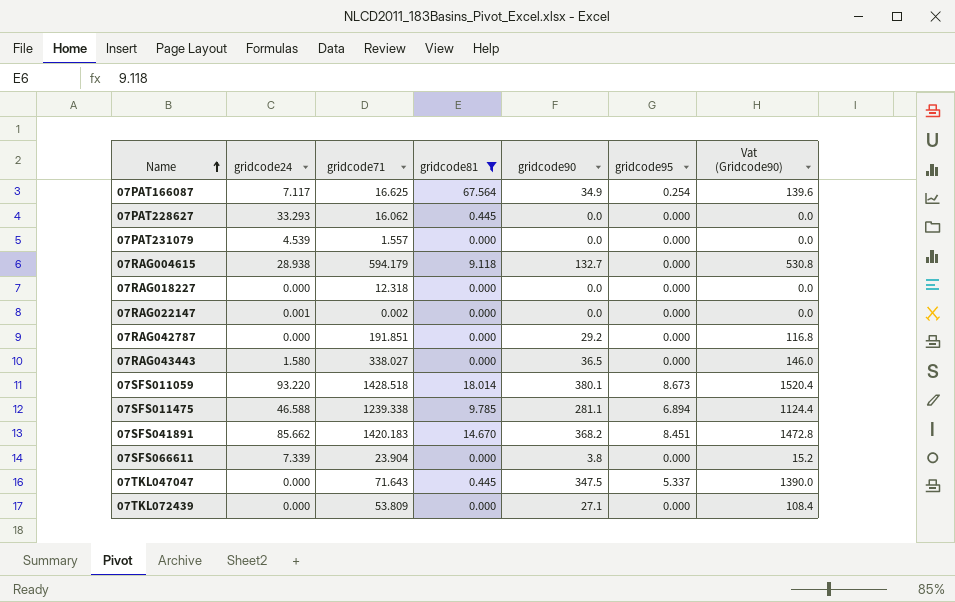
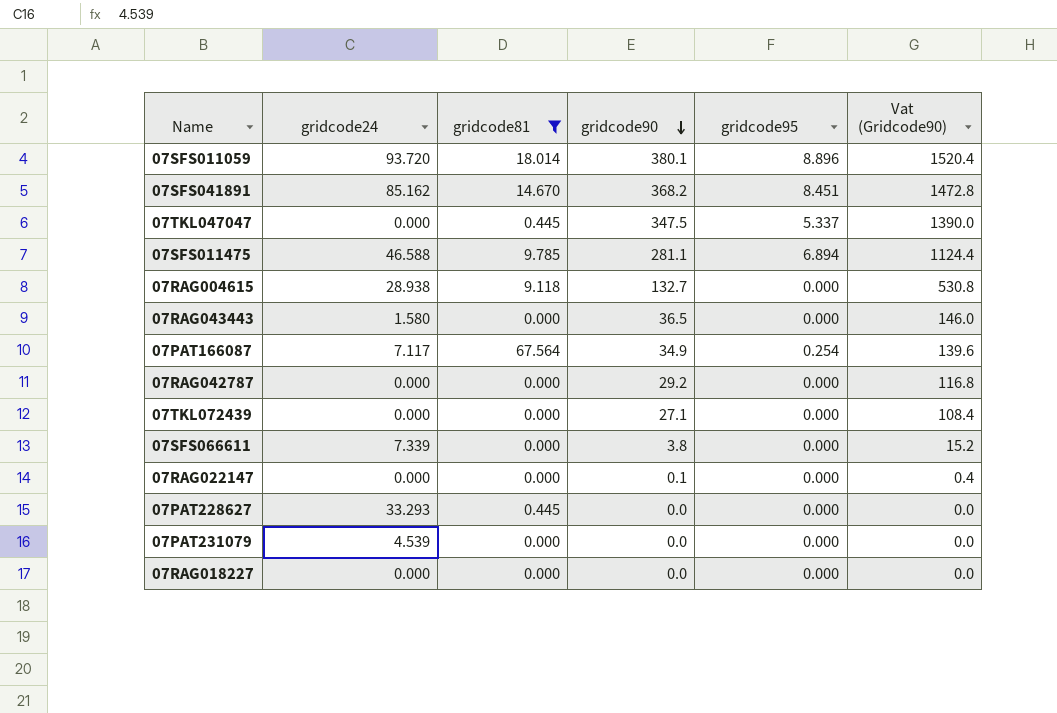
row order: Name ascending -> gridcode90 descending
column gridcode71 | position: 3 -> none
07SFS011059 | gridcode24: 93.220 -> 93.720
07SFS011059 | gridcode95: 8.673 -> 8.896
07SFS041891 | gridcode24: 85.662 -> 85.162
07RAG022147 | gridcode24: 0.001 -> 0.000
07RAG022147 | gridcode90: 0.0 -> 0.1
07RAG022147 | Vat (Gridcode90): 0.0 -> 0.4

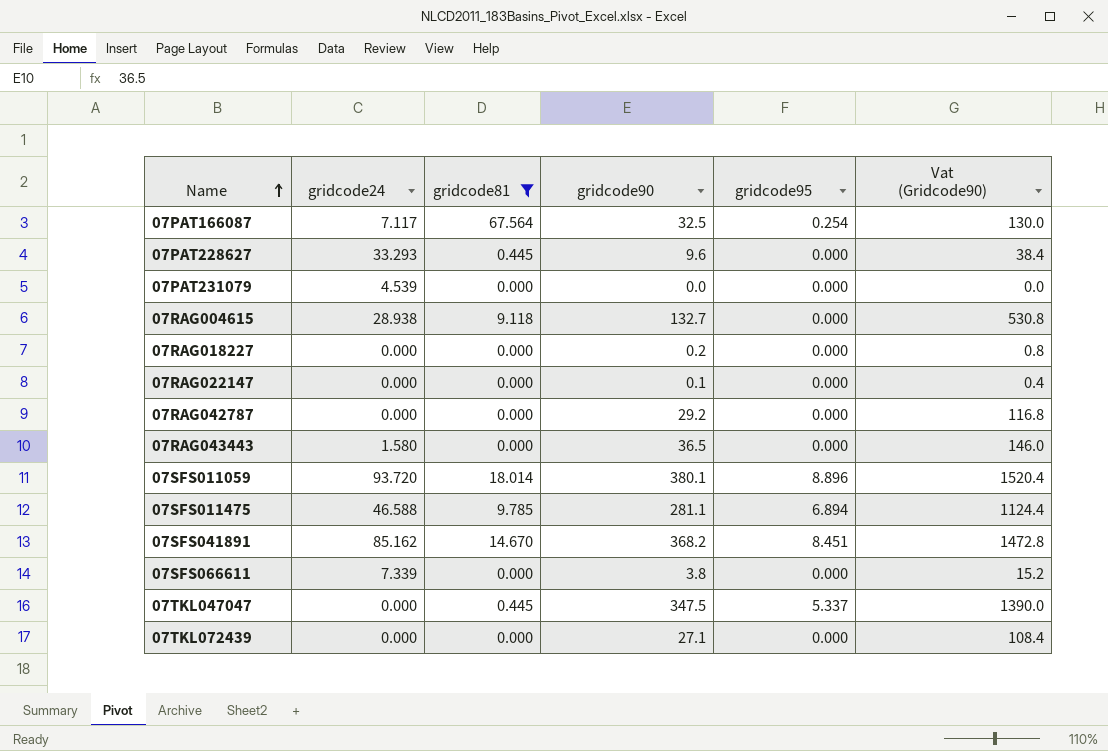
row order: gridcode90 descending -> Name ascending
07PAT166087 | gridcode90: 34.9 -> 32.5
07PAT166087 | Vat (Gridcode90): 139.6 -> 130.0
07PAT228627 | gridcode90: 0.0 -> 9.6
07PAT228627 | Vat (Gridcode90): 0.0 -> 38.4
07RAG018227 | gridcode90: 0.0 -> 0.2
07RAG018227 | Vat (Gridcode90): 0.0 -> 0.8

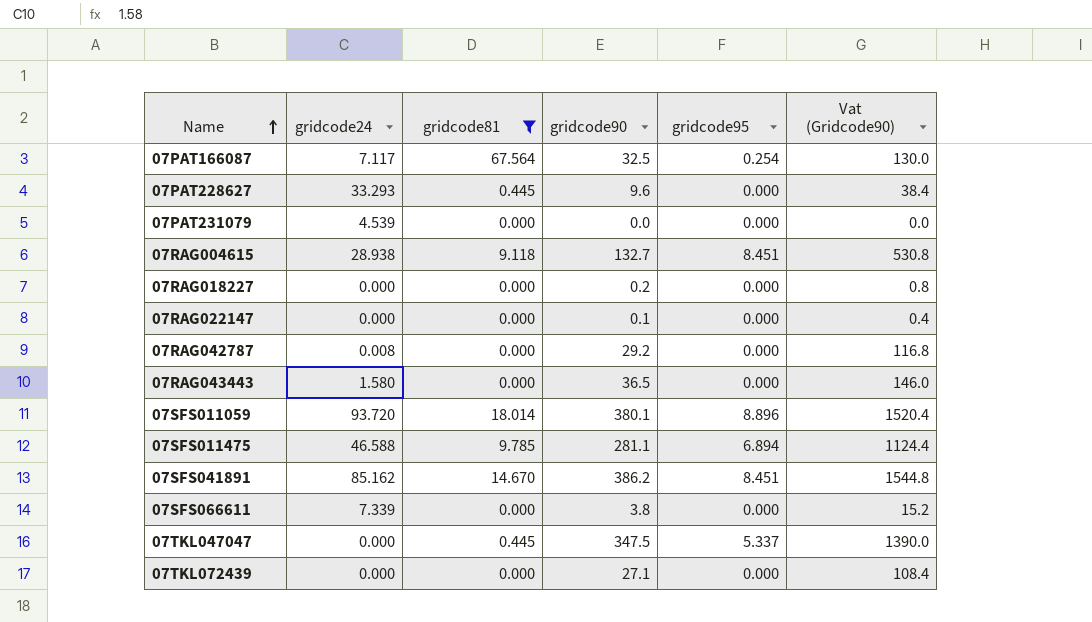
07RAG004615 | gridcode95: 0.000 -> 8.451
07RAG042787 | gridcode24: 0.000 -> 0.008
07SFS041891 | gridcode90: 368.2 -> 386.2
07SFS041891 | Vat (Gridcode90): 1472.8 -> 1544.8

